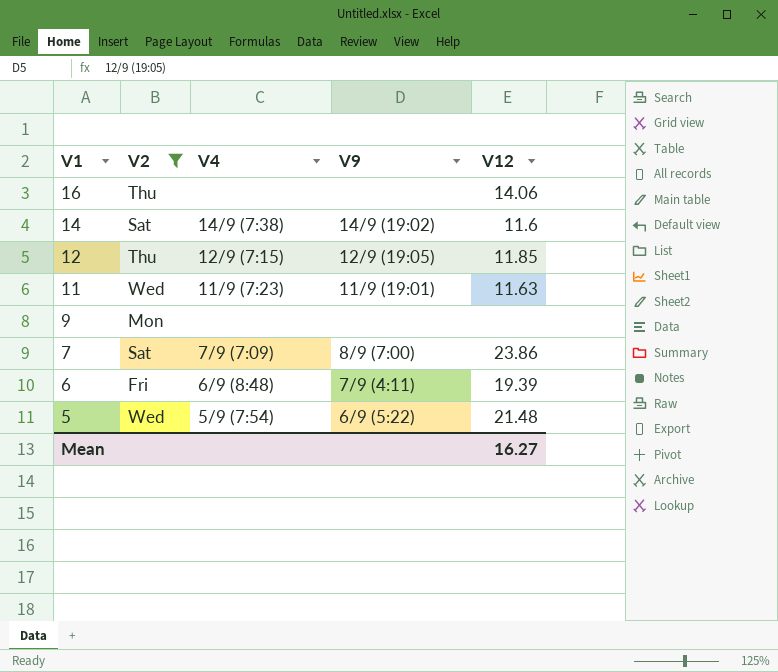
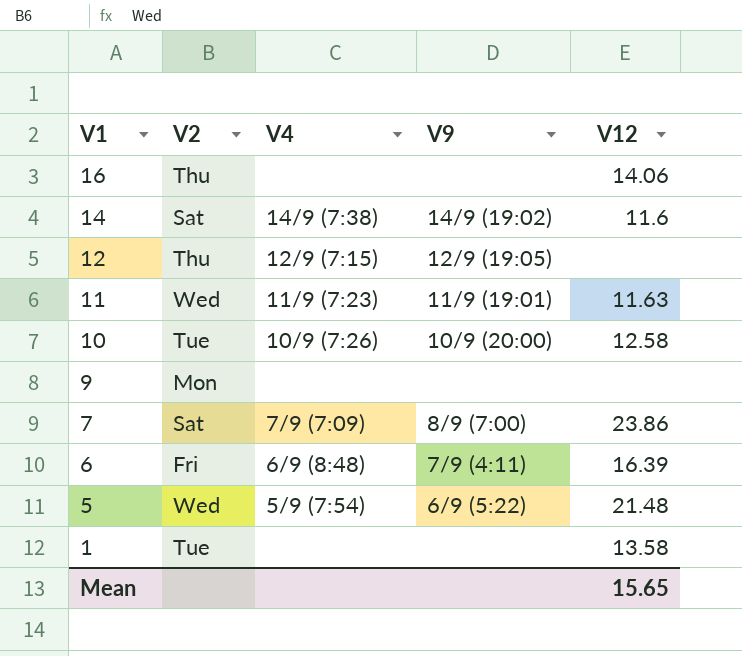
filter: V2 != Tue -> none
12 | V12: 11.85 -> none
6 | V12: 19.39 -> 16.39
Mean | V12: 16.27 -> 15.65

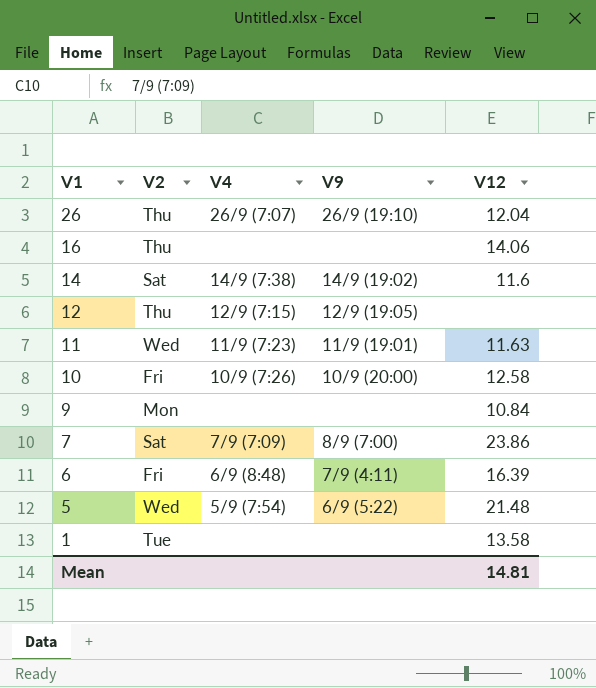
row 26: none -> Thu | 26/9 (7:07) | 26/9 (19:10) | 12.04
10 | V2: Tue -> Fri
9 | V12: none -> 10.84
Mean | V12: 15.65 -> 14.81

